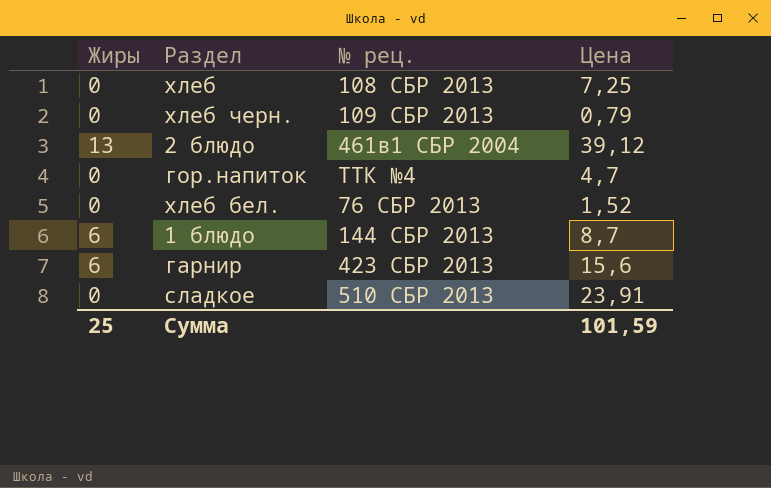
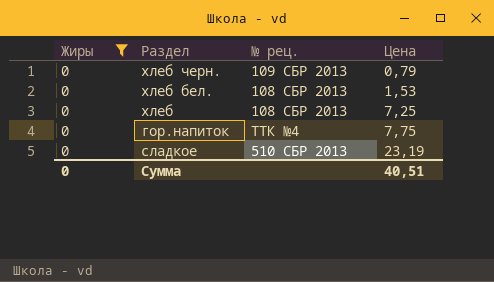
filter: none -> Жиры = 0
row order: none -> Цена ascending
хлеб бел. | № рец.: 76 СБР 2013 -> 108 СБР 2013
хлеб бел. | Цена: 1,52 -> 1,53
гор.напиток | Цена: 4,7 -> 7,75
сладкое | Цена: 23,91 -> 23,19
Сумма | Жиры: 25 -> 0
Сумма | Цена: 101,59 -> 40,51

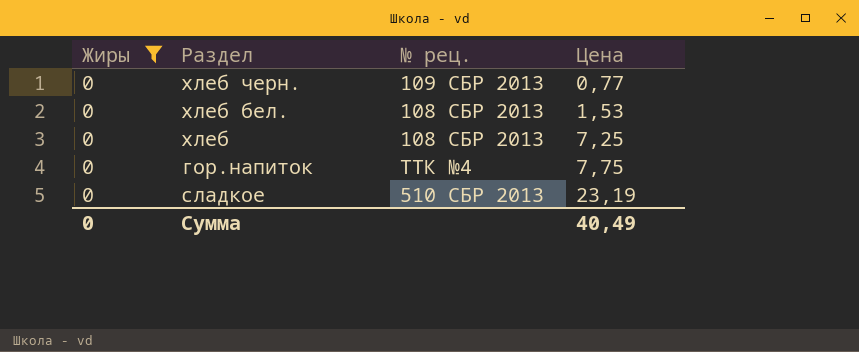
хлеб черн. | Цена: 0,79 -> 0,77
Сумма | Цена: 40,51 -> 40,49

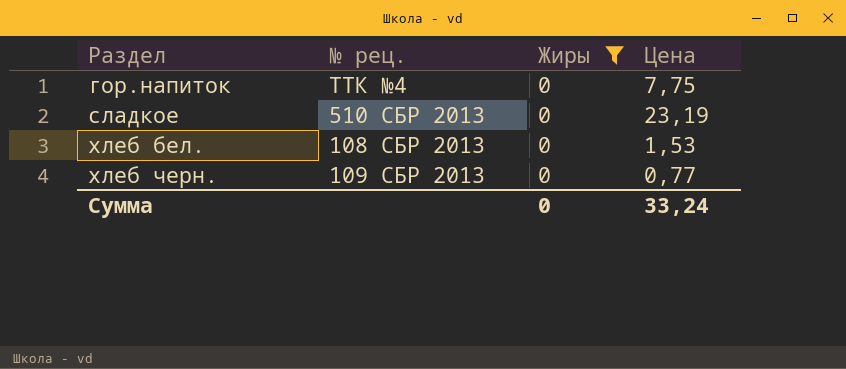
row order: Цена ascending -> Раздел ascending
column Жиры | position: 1 -> 3
row хлеб: 0 | 108 СБР 2013 | 7,25 -> none
Сумма | Цена: 40,49 -> 33,24

